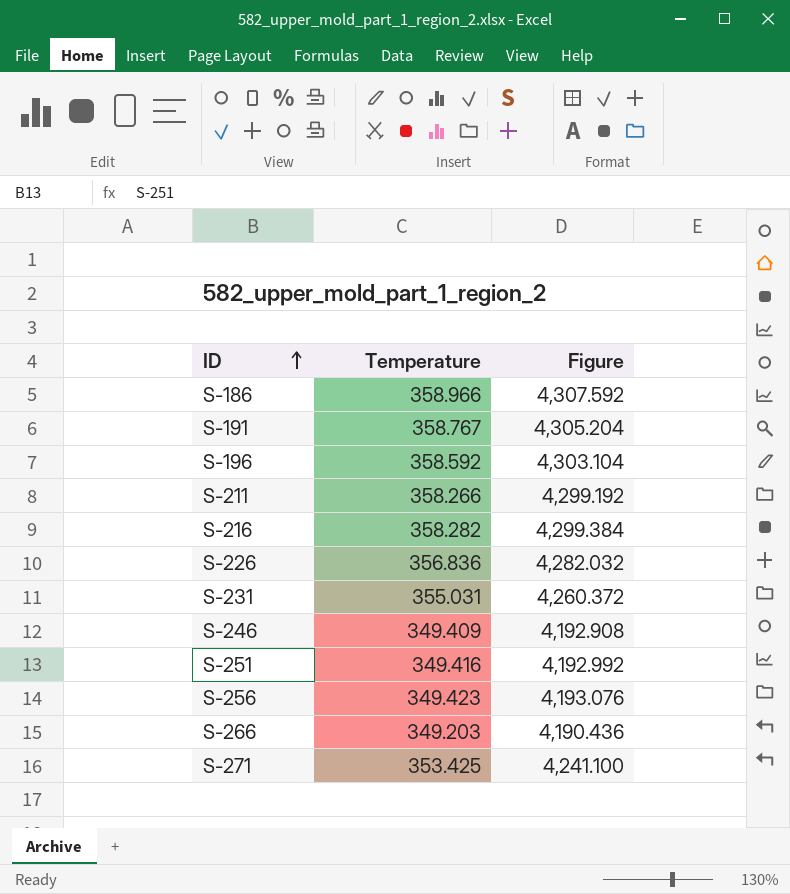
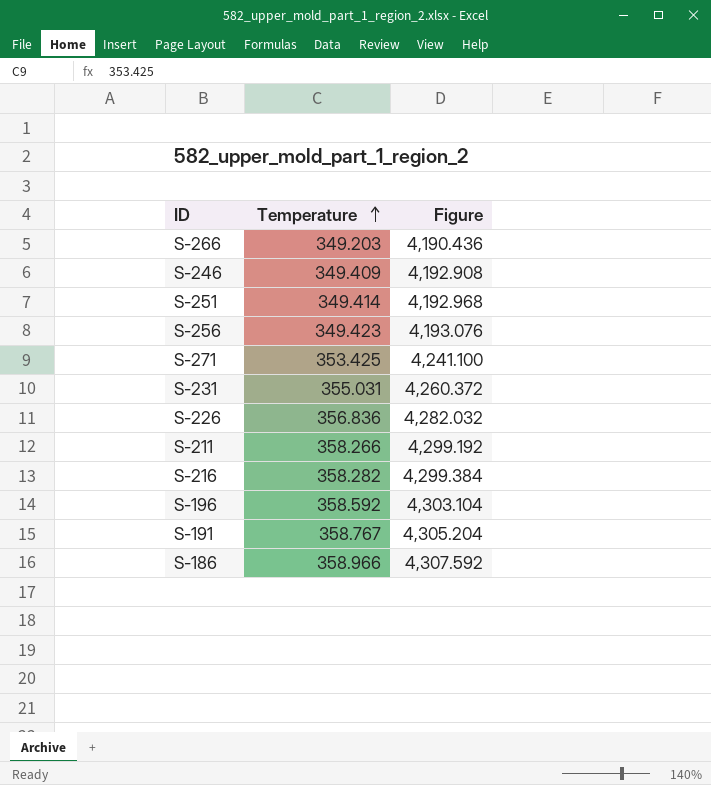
row order: ID ascending -> Temperature ascending
S-251 | Temperature: 349.416 -> 349.414
S-251 | Figure: 4,192.992 -> 4,192.968

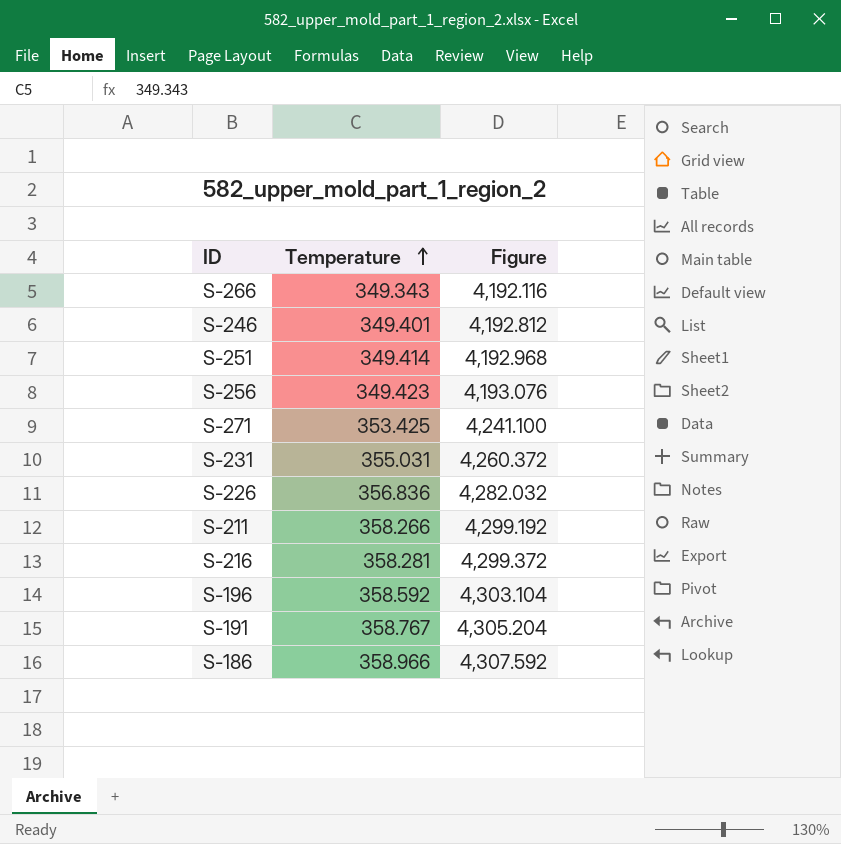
S-266 | Temperature: 349.203 -> 349.343
S-266 | Figure: 4,190.436 -> 4,192.116
S-246 | Temperature: 349.409 -> 349.401
S-246 | Figure: 4,192.908 -> 4,192.812
S-216 | Temperature: 358.282 -> 358.281
S-216 | Figure: 4,299.384 -> 4,299.372

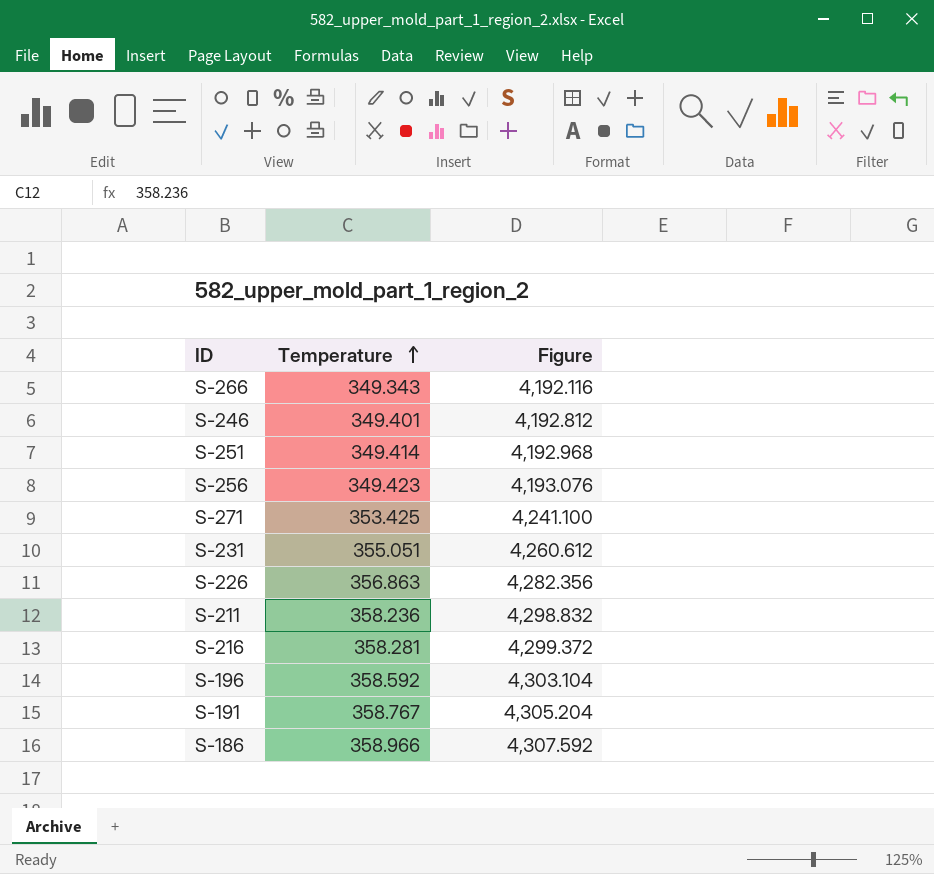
S-231 | Temperature: 355.031 -> 355.051
S-231 | Figure: 4,260.372 -> 4,260.612
S-226 | Temperature: 356.836 -> 356.863
S-226 | Figure: 4,282.032 -> 4,282.356
S-211 | Temperature: 358.266 -> 358.236
S-211 | Figure: 4,299.192 -> 4,298.832

